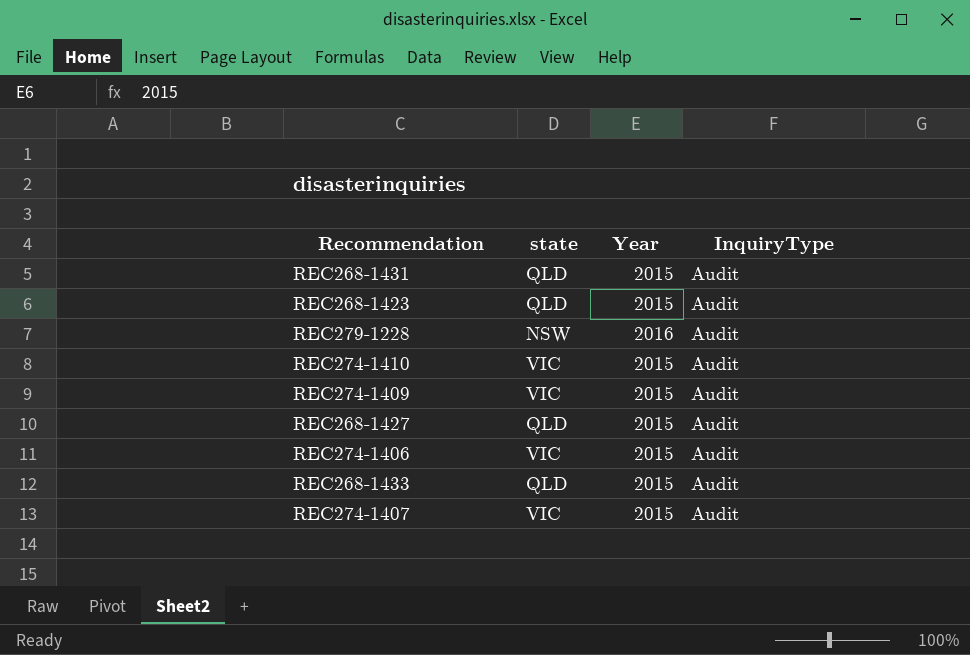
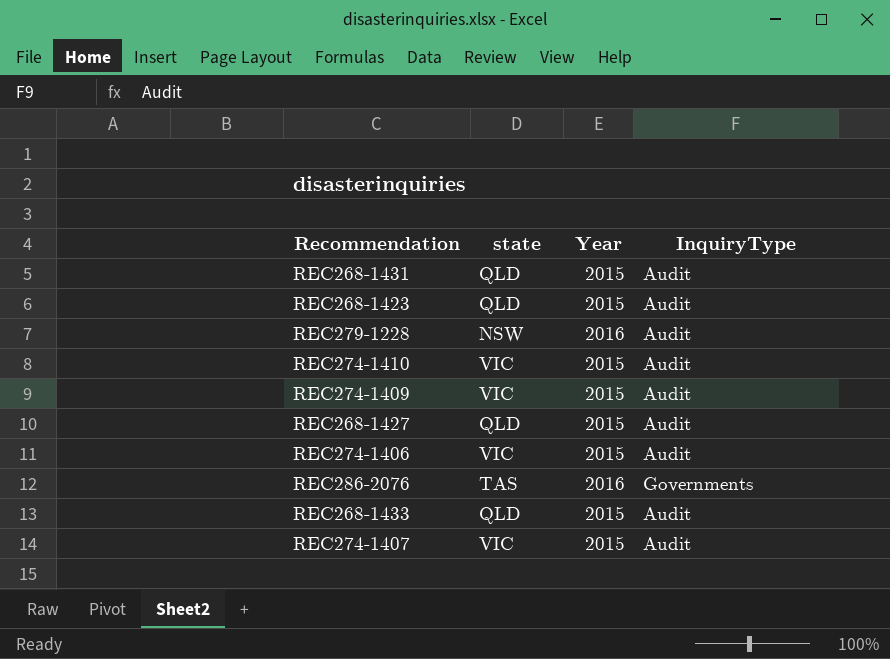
row REC286-2076: none -> TAS | 2016 | Governments

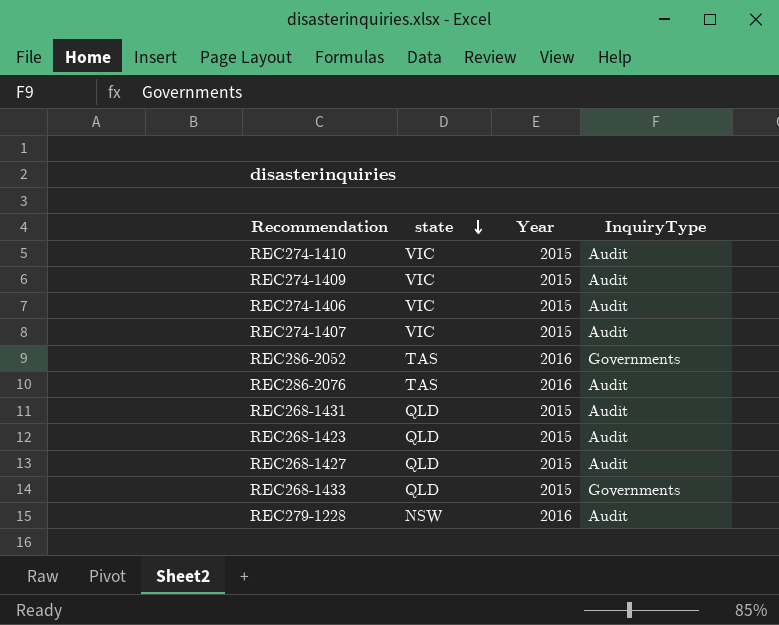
row order: none -> state descending
row REC286-2052: none -> TAS | 2016 | Governments
REC286-2076 | InquiryType: Governments -> Audit
REC268-1433 | InquiryType: Audit -> Governments

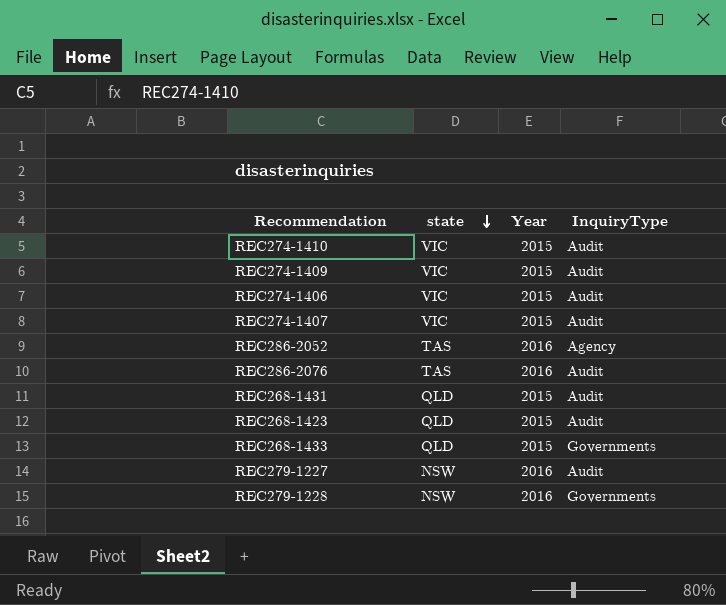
row REC268-1427: QLD | 2015 | Audit -> none
REC286-2052 | InquiryType: Governments -> Agency
row REC279-1227: none -> NSW | 2016 | Audit
REC279-1228 | InquiryType: Audit -> Governments

